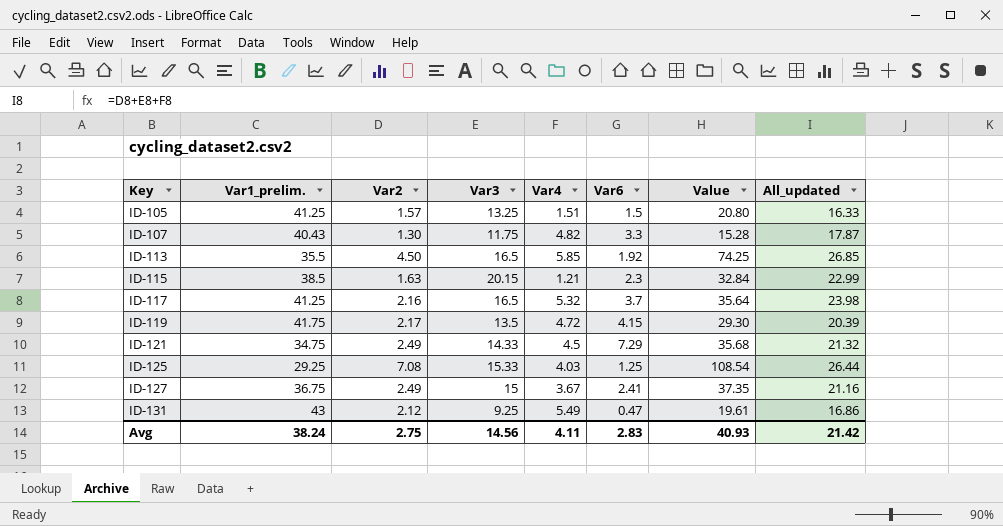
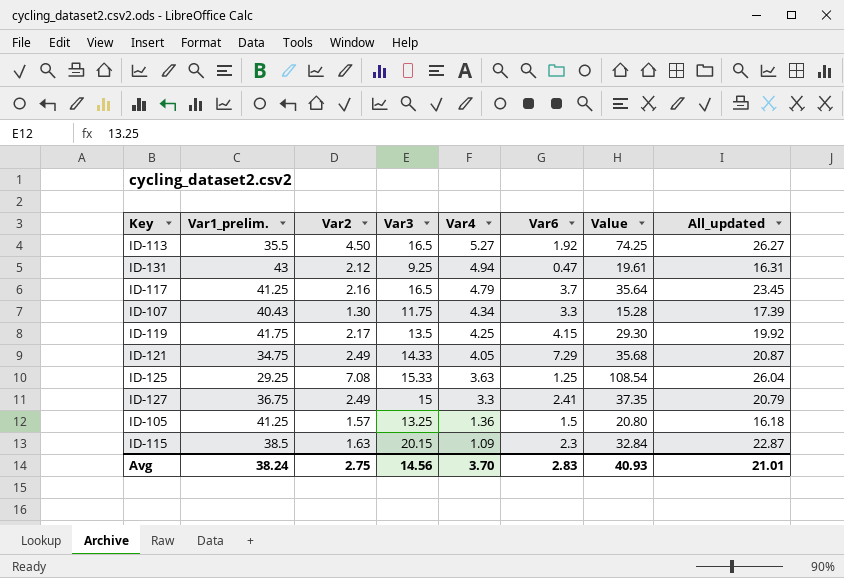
row order: Key ascending -> Var4 descending
ID-113 | Var4: 5.85 -> 5.27
ID-113 | All_updated: 26.85 -> 26.27
ID-131 | Var4: 5.49 -> 4.94
ID-131 | All_updated: 16.86 -> 16.31
ID-117 | Var4: 5.32 -> 4.79
ID-117 | All_updated: 23.98 -> 23.45
ID-107 | Var4: 4.82 -> 4.34
ID-107 | All_updated: 17.87 -> 17.39
ID-119 | Var4: 4.72 -> 4.25
ID-119 | All_updated: 20.39 -> 19.92
ID-121 | Var4: 4.5 -> 4.05
ID-121 | All_updated: 21.32 -> 20.87
ID-125 | Var4: 4.03 -> 3.63
ID-125 | All_updated: 26.44 -> 26.04
ID-127 | Var4: 3.67 -> 3.3
ID-127 | All_updated: 21.16 -> 20.79
ID-105 | Var4: 1.51 -> 1.36
ID-105 | All_updated: 16.33 -> 16.18
ID-115 | Var4: 1.21 -> 1.09
ID-115 | All_updated: 22.99 -> 22.87
Avg | Var4: 4.11 -> 3.70
Avg | All_updated: 21.42 -> 21.01

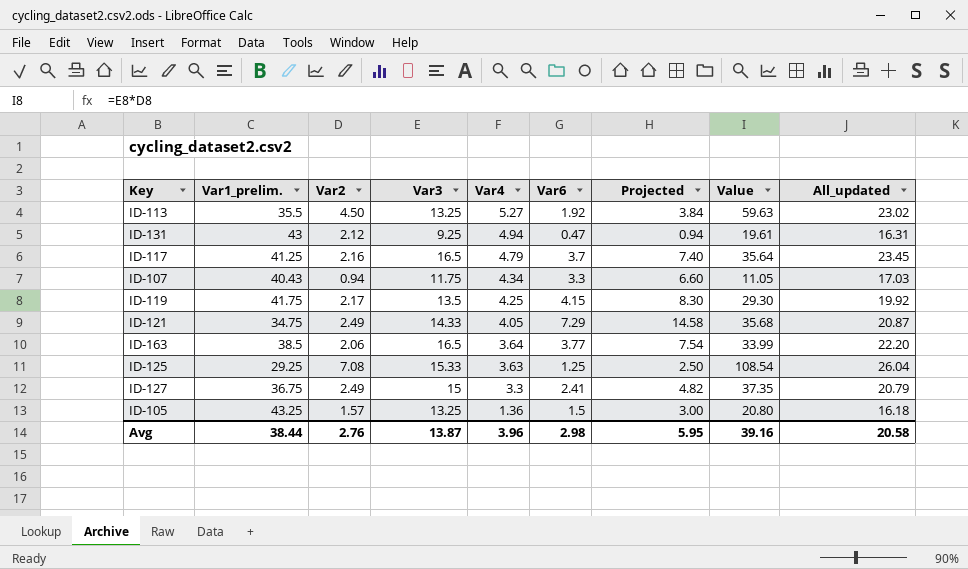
column Projected | formula: none -> [Var6] * 2
row ID-115: 38.5 | 1.63 | 20.15 | 1.09 | 2.3 | 32.84 | 22.87 -> none
ID-113 | Var3: 16.5 -> 13.25
ID-113 | Value: 74.25 -> 59.63
ID-113 | All_updated: 26.27 -> 23.02
ID-107 | Var2: 1.30 -> 0.94
ID-107 | Value: 15.28 -> 11.05
ID-107 | All_updated: 17.39 -> 17.03
row ID-163: none -> 38.5 | 2.06 | 16.5 | 3.64 | 3.77 | 7.54 | 33.99 | 22.20
ID-105 | Var1_prelim.: 41.25 -> 43.25
Avg | Var1_prelim.: 38.24 -> 38.44
Avg | Var2: 2.75 -> 2.76
Avg | Var3: 14.56 -> 13.87
Avg | Var4: 3.70 -> 3.96
Avg | Var6: 2.83 -> 2.98
Avg | Value: 40.93 -> 39.16
Avg | All_updated: 21.01 -> 20.58

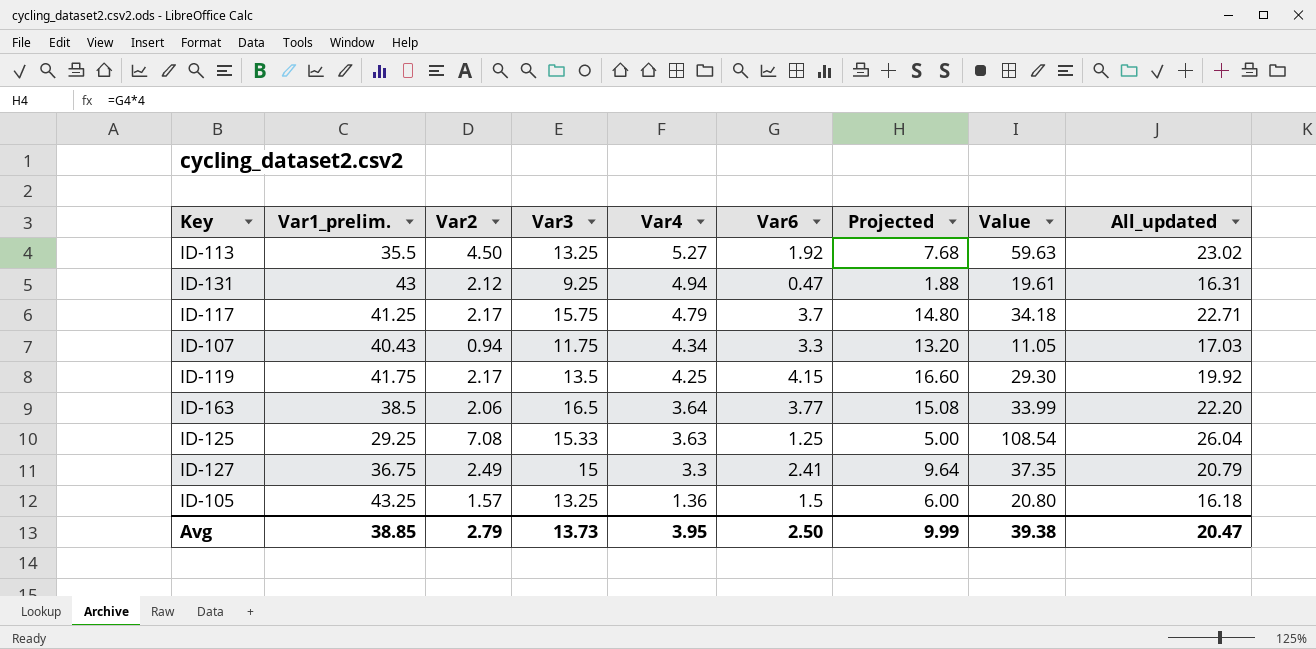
column Projected | formula: [Var6] * 2 -> [Var6] * 4
row ID-121: 34.75 | 2.49 | 14.33 | 4.05 | 7.29 | 14.58 | 35.68 | 20.87 -> none
ID-117 | Var2: 2.16 -> 2.17
ID-117 | Var3: 16.5 -> 15.75
ID-117 | Value: 35.64 -> 34.18
ID-117 | All_updated: 23.45 -> 22.71
Avg | Var1_prelim.: 38.44 -> 38.85
Avg | Var2: 2.76 -> 2.79
Avg | Var3: 13.87 -> 13.73
Avg | Var4: 3.96 -> 3.95
Avg | Var6: 2.98 -> 2.50
Avg | Projected: 5.95 -> 9.99
Avg | Value: 39.16 -> 39.38
Avg | All_updated: 20.58 -> 20.47

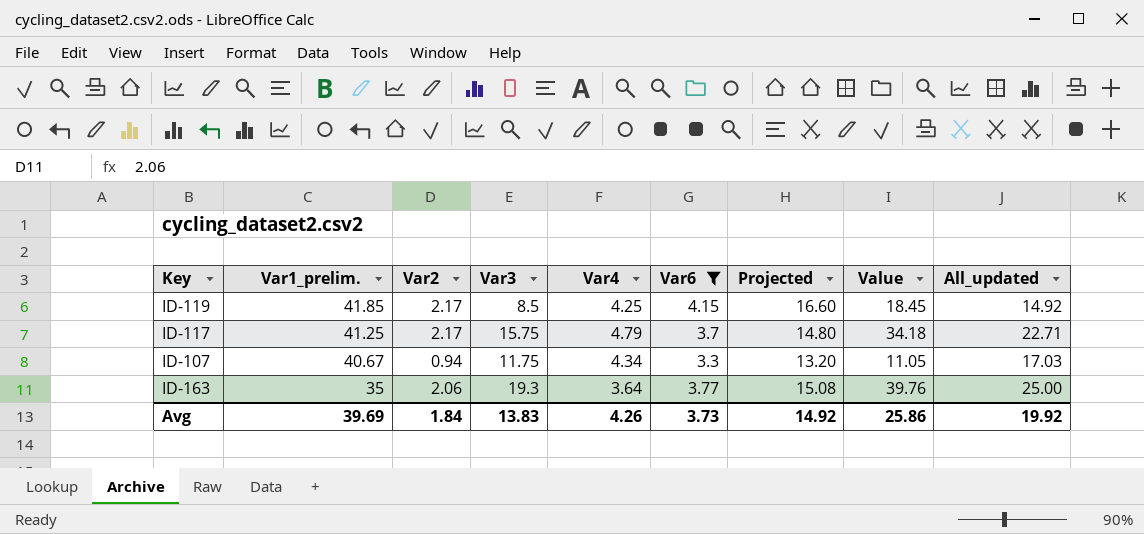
filter: none -> Var6 >= 3.3
row order: Var4 descending -> Var1_prelim. descending
ID-119 | Var1_prelim.: 41.75 -> 41.85
ID-119 | Var3: 13.5 -> 8.5
ID-119 | Value: 29.30 -> 18.45
ID-119 | All_updated: 19.92 -> 14.92
ID-107 | Var1_prelim.: 40.43 -> 40.67
ID-163 | Var1_prelim.: 38.5 -> 35
ID-163 | Var3: 16.5 -> 19.3
ID-163 | Value: 33.99 -> 39.76
ID-163 | All_updated: 22.20 -> 25.00
Avg | Var1_prelim.: 38.85 -> 39.69
Avg | Var2: 2.79 -> 1.84
Avg | Var3: 13.73 -> 13.83
Avg | Var4: 3.95 -> 4.26
Avg | Var6: 2.50 -> 3.73
Avg | Projected: 9.99 -> 14.92
Avg | Value: 39.38 -> 25.86
Avg | All_updated: 20.47 -> 19.92

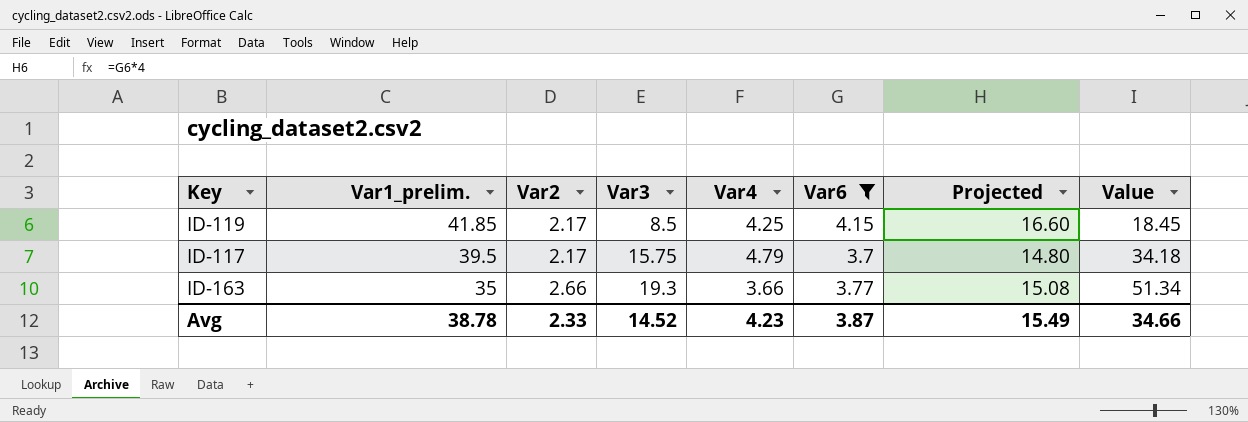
column All_updated | formula: [Var2] + [Var3] + [Var4] -> none
row ID-107: 40.67 | 0.94 | 11.75 | 4.34 | 3.3 | 13.20 | 11.05 | 17.03 -> none
ID-117 | Var1_prelim.: 41.25 -> 39.5
ID-163 | Var2: 2.06 -> 2.66
ID-163 | Var4: 3.64 -> 3.66
ID-163 | Value: 39.76 -> 51.34
Avg | Var1_prelim.: 39.69 -> 38.78
Avg | Var2: 1.84 -> 2.33
Avg | Var3: 13.83 -> 14.52
Avg | Var4: 4.26 -> 4.23
Avg | Var6: 3.73 -> 3.87
Avg | Projected: 14.92 -> 15.49
Avg | Value: 25.86 -> 34.66

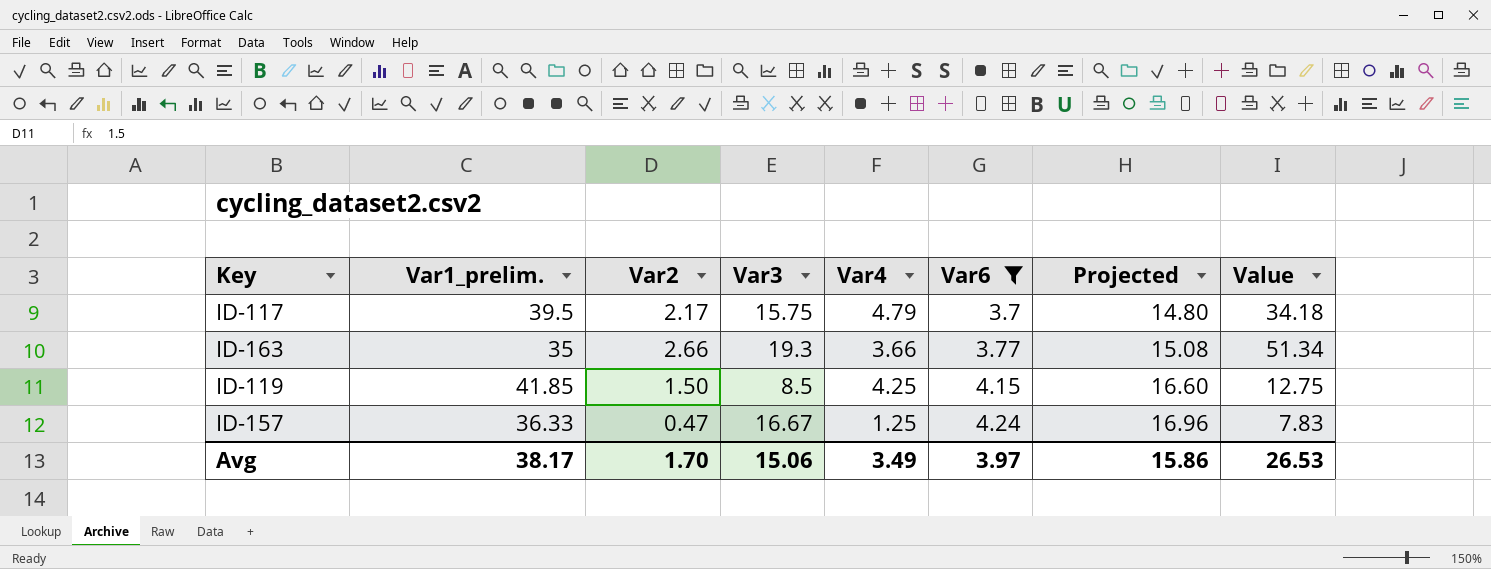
row order: Var1_prelim. descending -> Var6 ascending
ID-119 | Var2: 2.17 -> 1.50
ID-119 | Value: 18.45 -> 12.75
row ID-157: none -> 36.33 | 0.47 | 16.67 | 1.25 | 4.24 | 16.96 | 7.83
Avg | Var1_prelim.: 38.78 -> 38.17
Avg | Var2: 2.33 -> 1.70
Avg | Var3: 14.52 -> 15.06
Avg | Var4: 4.23 -> 3.49
Avg | Var6: 3.87 -> 3.97
Avg | Projected: 15.49 -> 15.86
Avg | Value: 34.66 -> 26.53

